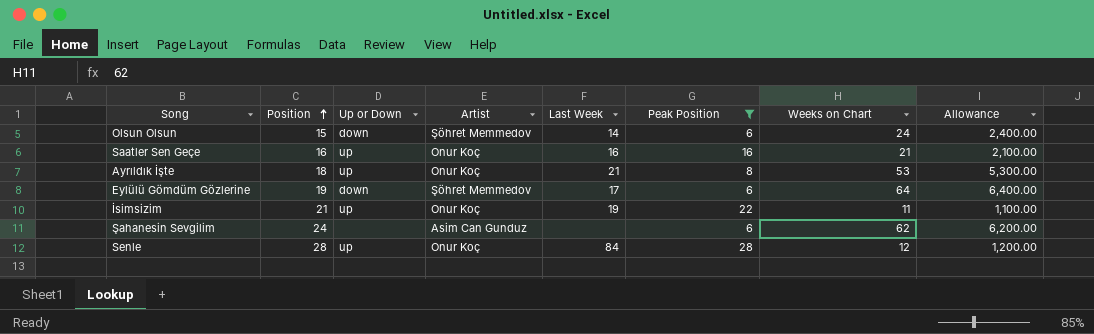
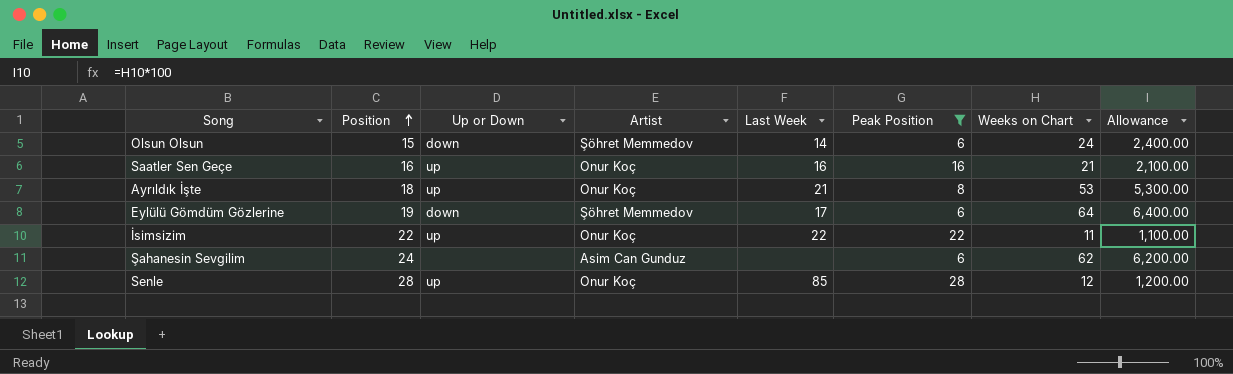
İsimsizim | Position: 21 -> 22
İsimsizim | Last Week: 19 -> 22
Senle | Last Week: 84 -> 85

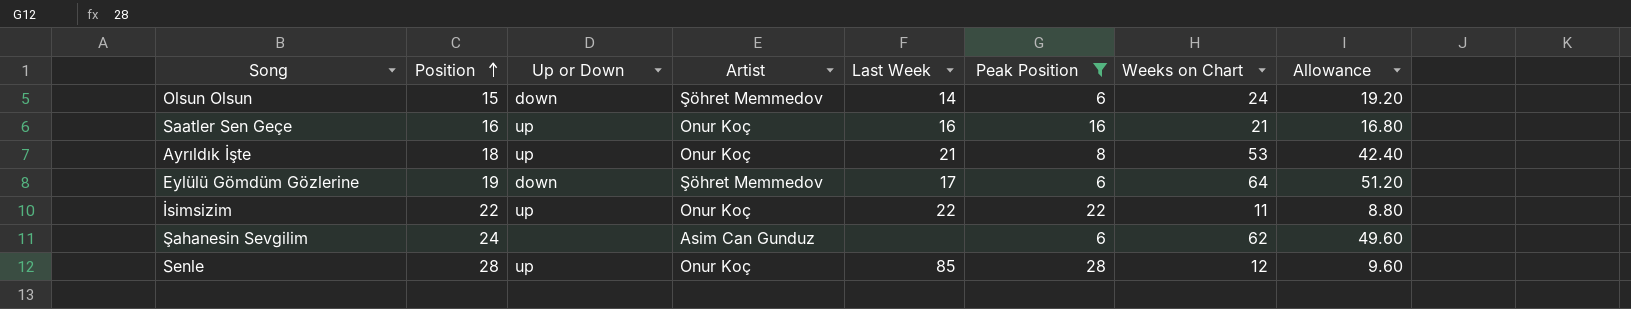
column Allowance | formula: [Weeks on Chart] * 100 -> [Weeks on Chart] * 0.8

